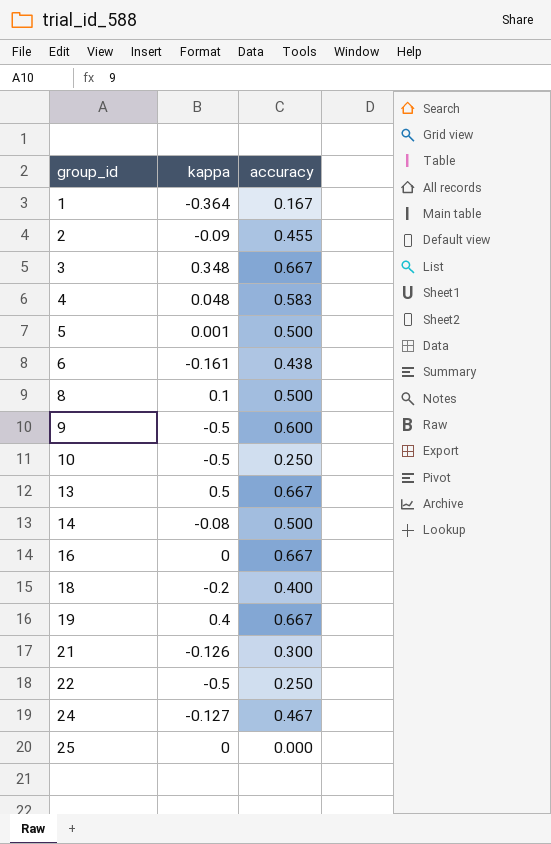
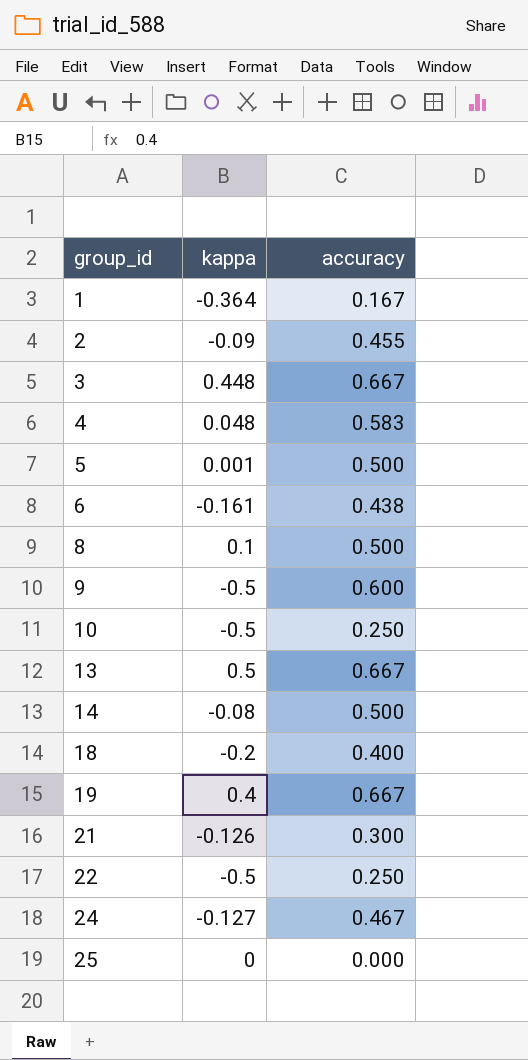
row 16: 0 | 0.667 -> none
3 | kappa: 0.348 -> 0.448

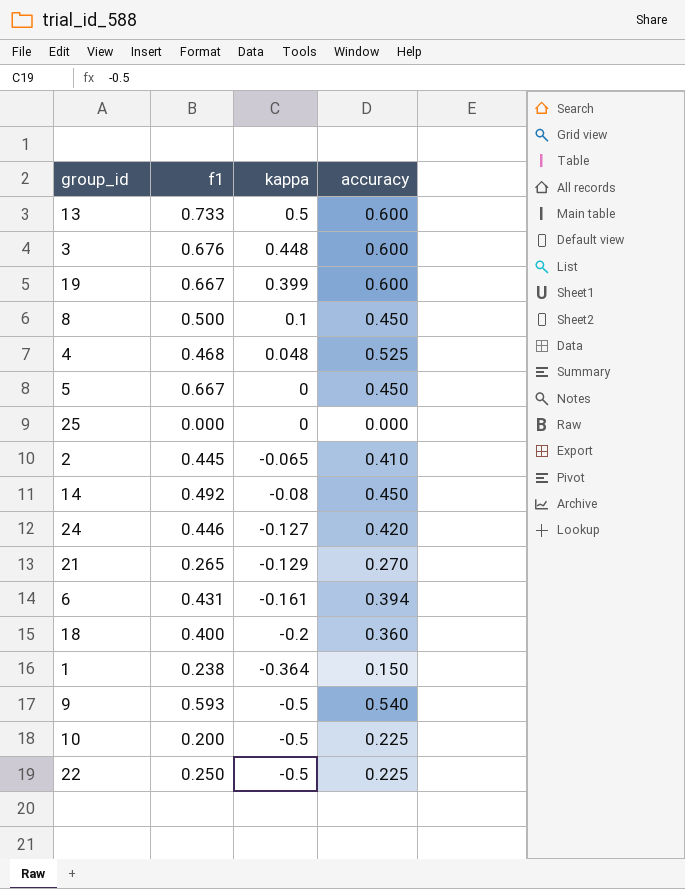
row order: group_id ascending -> kappa descending
column f1 | position: none -> 2
13 | accuracy: 0.667 -> 0.600
3 | accuracy: 0.667 -> 0.600
19 | kappa: 0.4 -> 0.399
19 | accuracy: 0.667 -> 0.600
8 | accuracy: 0.500 -> 0.450
4 | accuracy: 0.583 -> 0.525
5 | kappa: 0.001 -> 0
5 | accuracy: 0.500 -> 0.450
2 | kappa: -0.09 -> -0.065
2 | accuracy: 0.455 -> 0.410
14 | accuracy: 0.500 -> 0.450
24 | accuracy: 0.467 -> 0.420
21 | kappa: -0.126 -> -0.129
21 | accuracy: 0.300 -> 0.270
6 | accuracy: 0.438 -> 0.394
18 | accuracy: 0.400 -> 0.360
1 | accuracy: 0.167 -> 0.150
9 | accuracy: 0.600 -> 0.540
10 | accuracy: 0.250 -> 0.225
22 | accuracy: 0.250 -> 0.225

